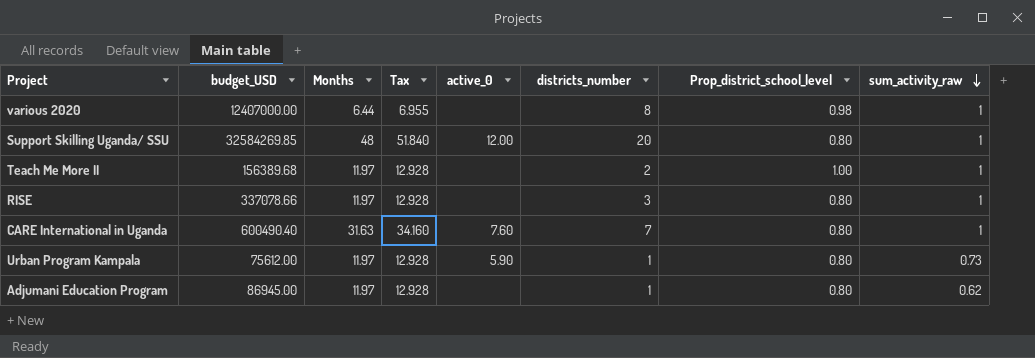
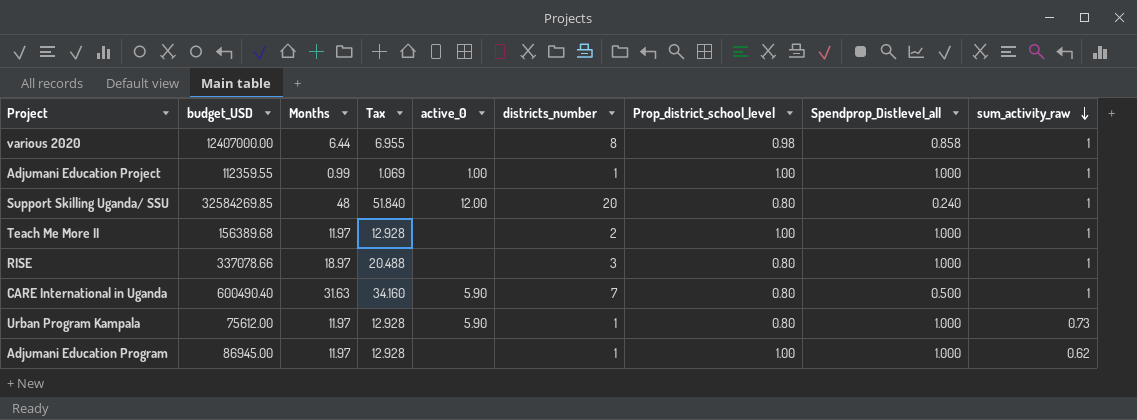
column Spendprop_Distlevel_all | position: none -> 8
row Adjumani Education Project: none -> 112359.55 | 0.99 | 1.069 | 1.00 | 1 | 1.00 | 1.000 | 1
RISE | Months: 11.97 -> 18.97
RISE | Tax: 12.928 -> 20.488
CARE International in Uganda | active_0: 7.60 -> 5.90
Adjumani Education Program | Prop_district_school_level: 0.80 -> 1.00

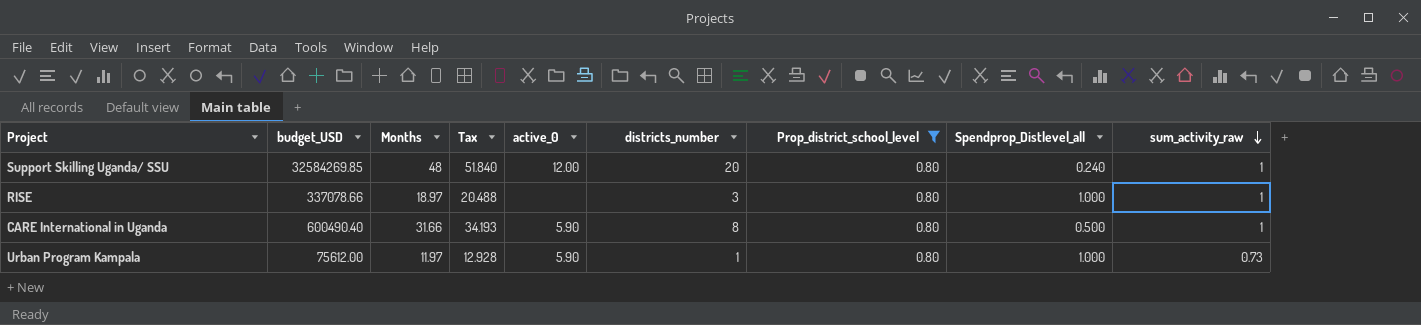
filter: none -> Prop_district_school_level = 0.80
CARE International in Uganda | Months: 31.63 -> 31.66
CARE International in Uganda | Tax: 34.160 -> 34.193
CARE International in Uganda | districts_number: 7 -> 8

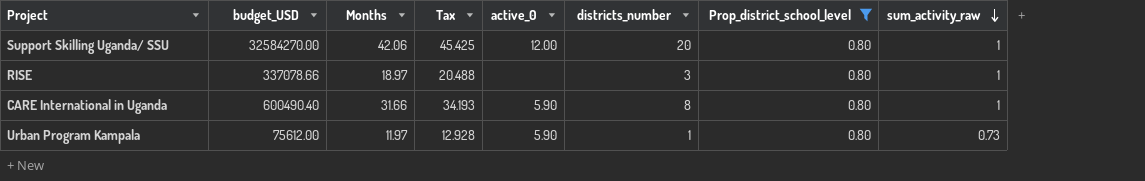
column Spendprop_Distlevel_all | position: 8 -> none
Support Skilling Uganda/ SSU | budget_USD: 32584269.85 -> 32584270.00
Support Skilling Uganda/ SSU | Months: 48 -> 42.06
Support Skilling Uganda/ SSU | Tax: 51.840 -> 45.425

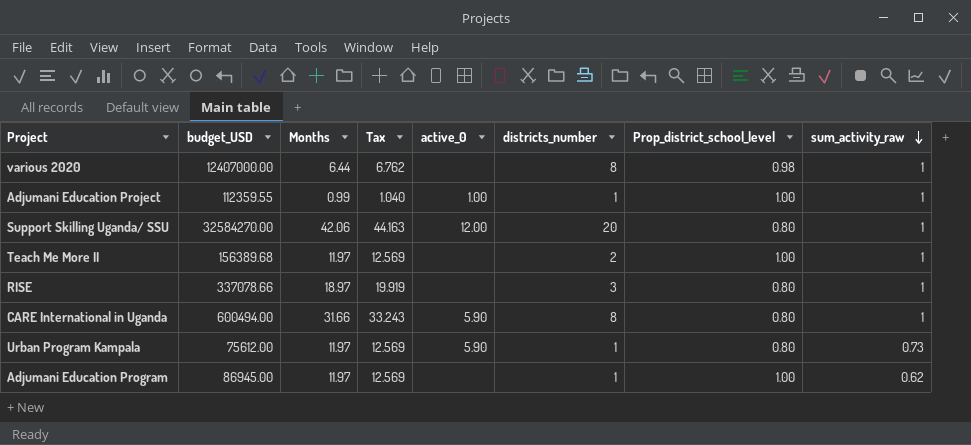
filter: Prop_district_school_level = 0.80 -> none
column Tax | formula: [Months] * 1.08 -> [Months] * 1.05
CARE International in Uganda | budget_USD: 600490.40 -> 600494.00

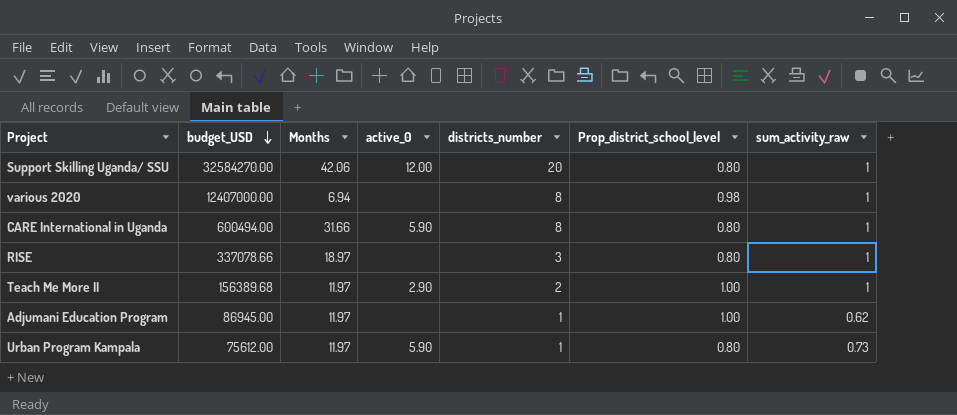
row order: sum_activity_raw descending -> budget_USD descending
column Tax | formula: [Months] * 1.05 -> none
row Adjumani Education Project: 112359.55 | 0.99 | 1.040 | 1.00 | 1 | 1.00 | 1 -> none
various 2020 | Months: 6.44 -> 6.94
Teach Me More II | active_0: none -> 2.90

